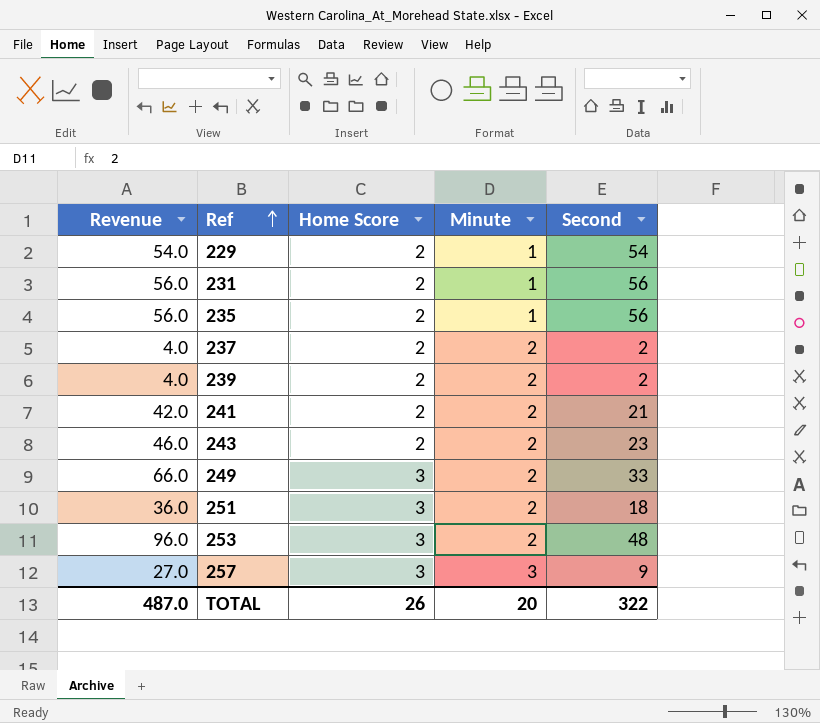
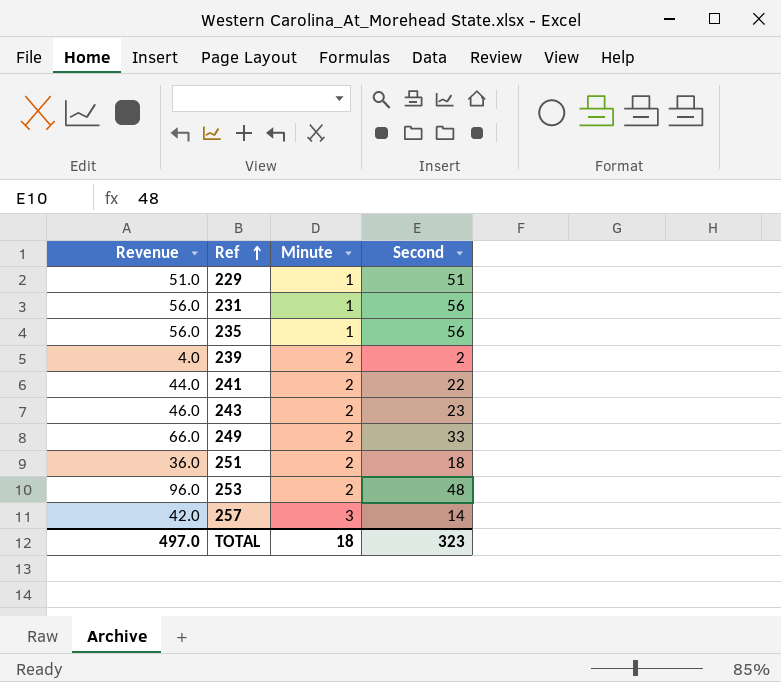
column Home Score | position: 3 -> none
row 237: 4.0 | 2 | 2 | 2 -> none
229 | Revenue: 54.0 -> 51.0
229 | Second: 54 -> 51
241 | Revenue: 42.0 -> 44.0
241 | Second: 21 -> 22
257 | Revenue: 27.0 -> 42.0
257 | Second: 9 -> 14
TOTAL | Revenue: 487.0 -> 497.0
TOTAL | Minute: 20 -> 18
TOTAL | Second: 322 -> 323

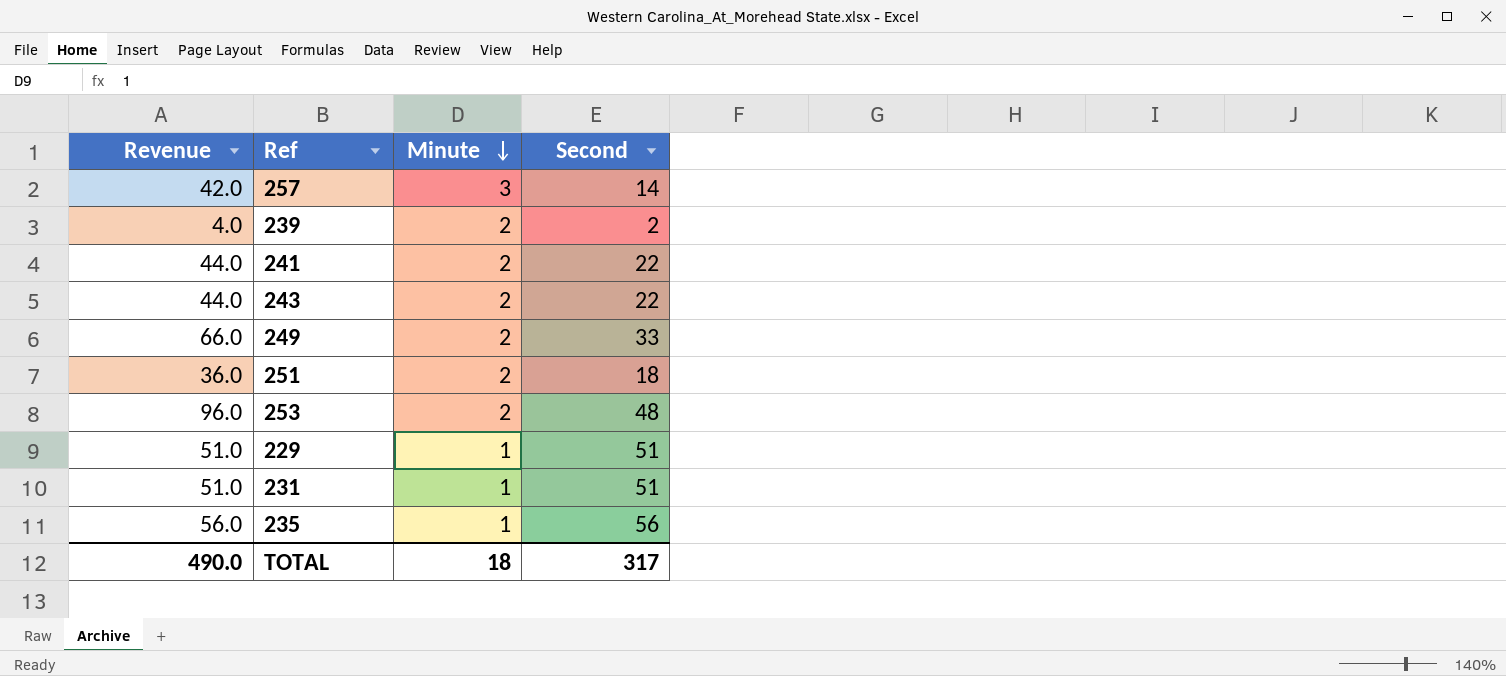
row order: Ref ascending -> Minute descending
243 | Revenue: 46.0 -> 44.0
243 | Second: 23 -> 22
231 | Revenue: 56.0 -> 51.0
231 | Second: 56 -> 51
TOTAL | Revenue: 497.0 -> 490.0
TOTAL | Second: 323 -> 317

